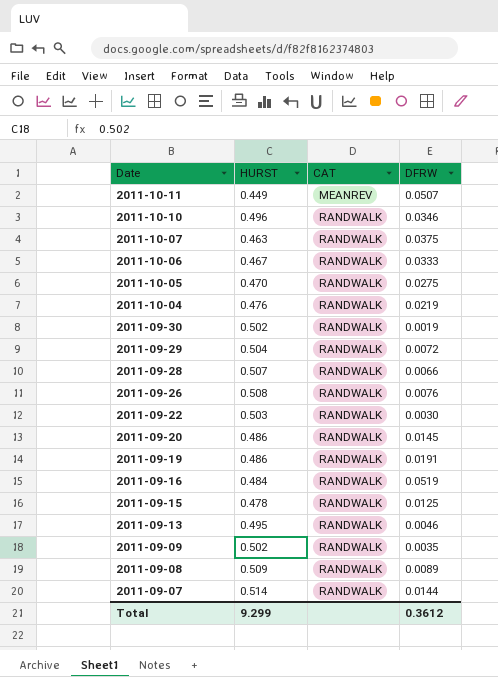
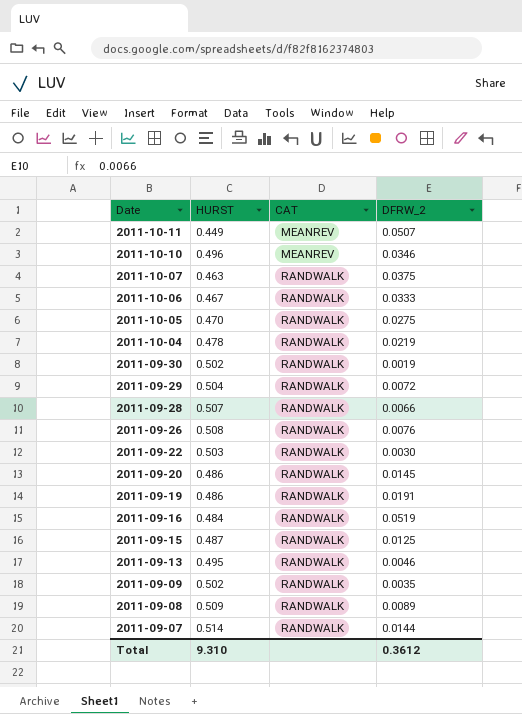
column name: DFRW -> DFRW_2
2011-10-10 | CAT: RANDWALK -> MEANREV
2011-10-04 | HURST: 0.476 -> 0.478
2011-09-15 | HURST: 0.478 -> 0.487
Total | HURST: 9.299 -> 9.310

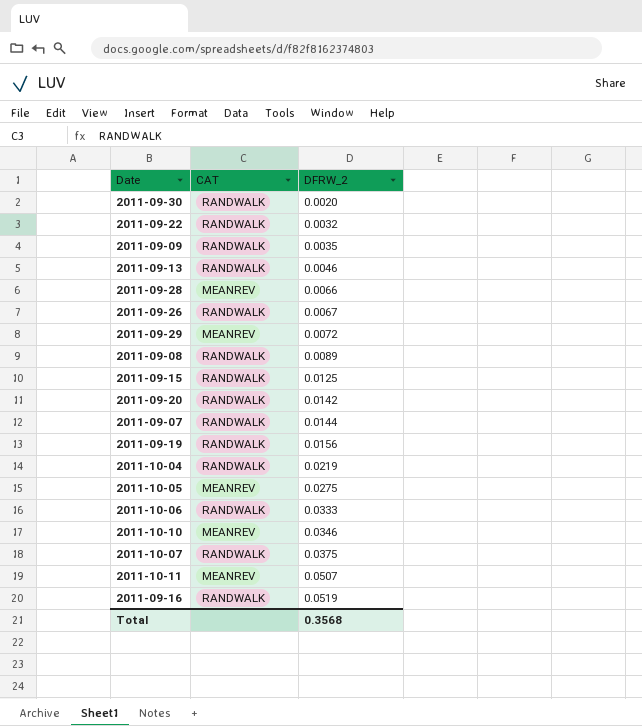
row order: Date descending -> DFRW_2 ascending
column HURST | position: 2 -> none
2011-09-30 | DFRW_2: 0.0019 -> 0.0020
2011-09-22 | DFRW_2: 0.0030 -> 0.0032
2011-09-28 | CAT: RANDWALK -> MEANREV
2011-09-26 | DFRW_2: 0.0076 -> 0.0067
2011-09-29 | CAT: RANDWALK -> MEANREV
2011-09-20 | DFRW_2: 0.0145 -> 0.0142
2011-09-19 | DFRW_2: 0.0191 -> 0.0156
2011-10-05 | CAT: RANDWALK -> MEANREV
Total | DFRW_2: 0.3612 -> 0.3568

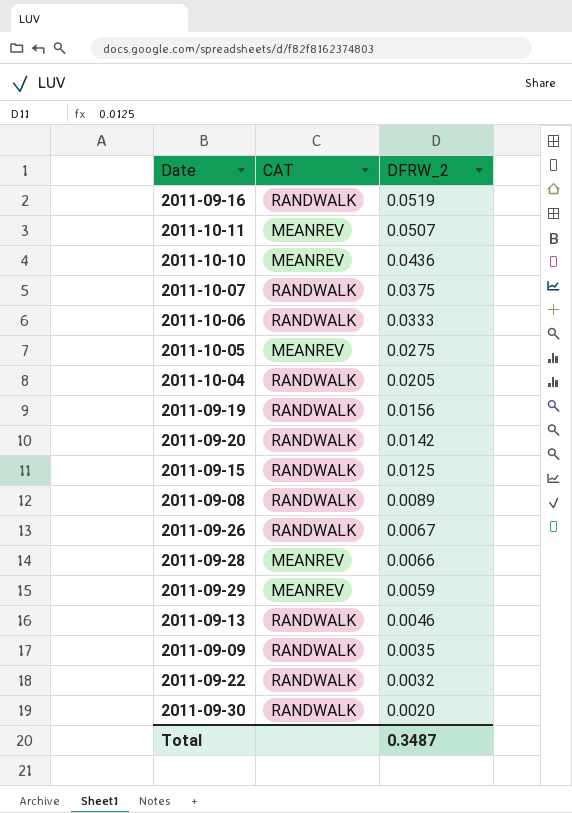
row order: DFRW_2 ascending -> DFRW_2 descending
row 2011-09-07: RANDWALK | 0.0144 -> none
2011-10-10 | DFRW_2: 0.0346 -> 0.0436
2011-10-04 | DFRW_2: 0.0219 -> 0.0205
2011-09-29 | DFRW_2: 0.0072 -> 0.0059
Total | DFRW_2: 0.3568 -> 0.3487

